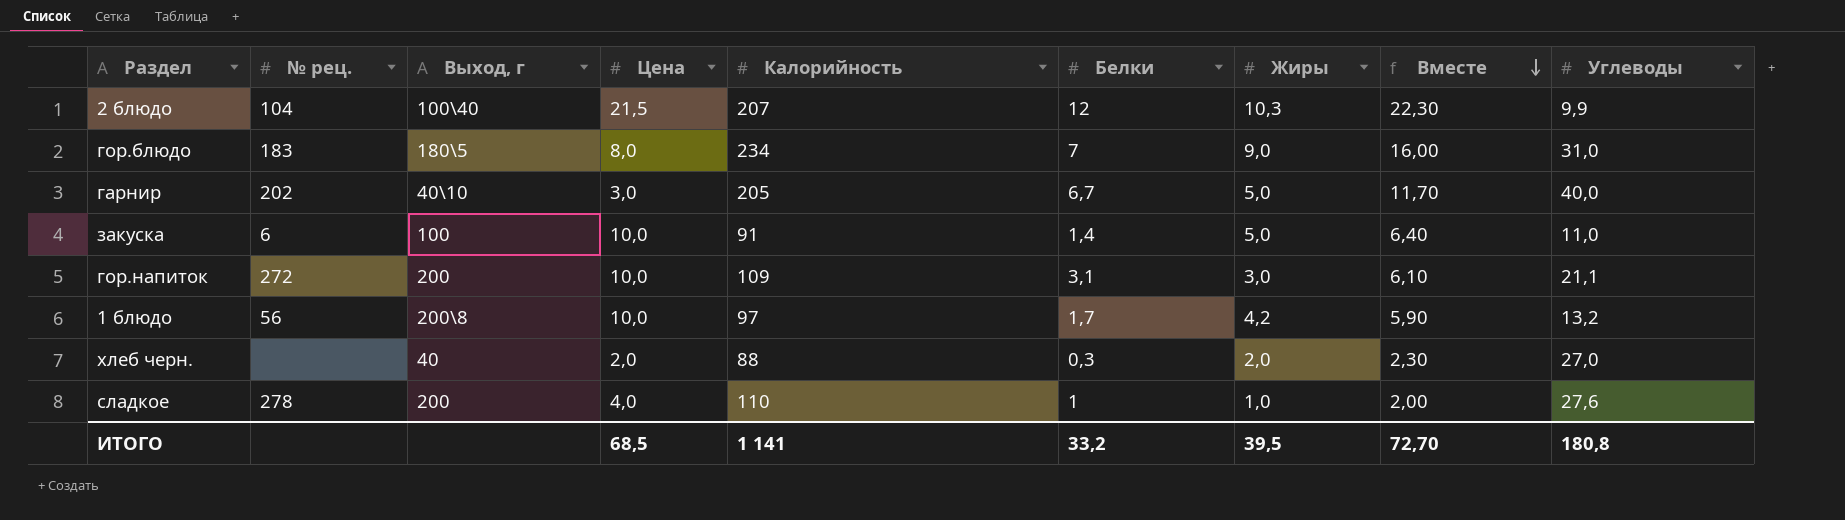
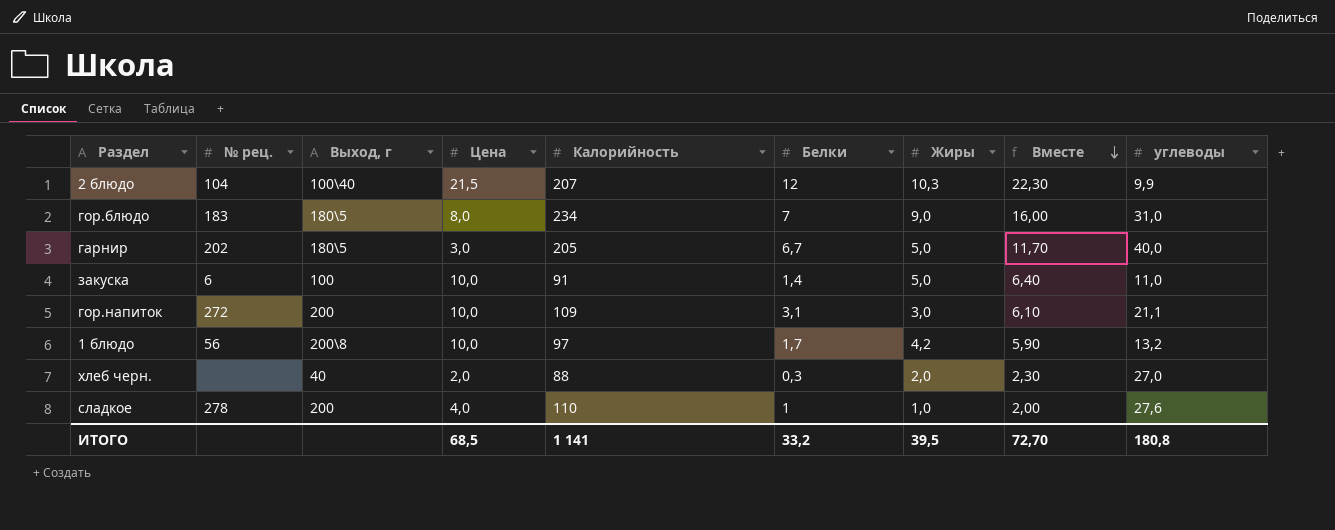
column name: Углеводы -> углеводы
гарнир | Выход, г: 40\10 -> 180\5

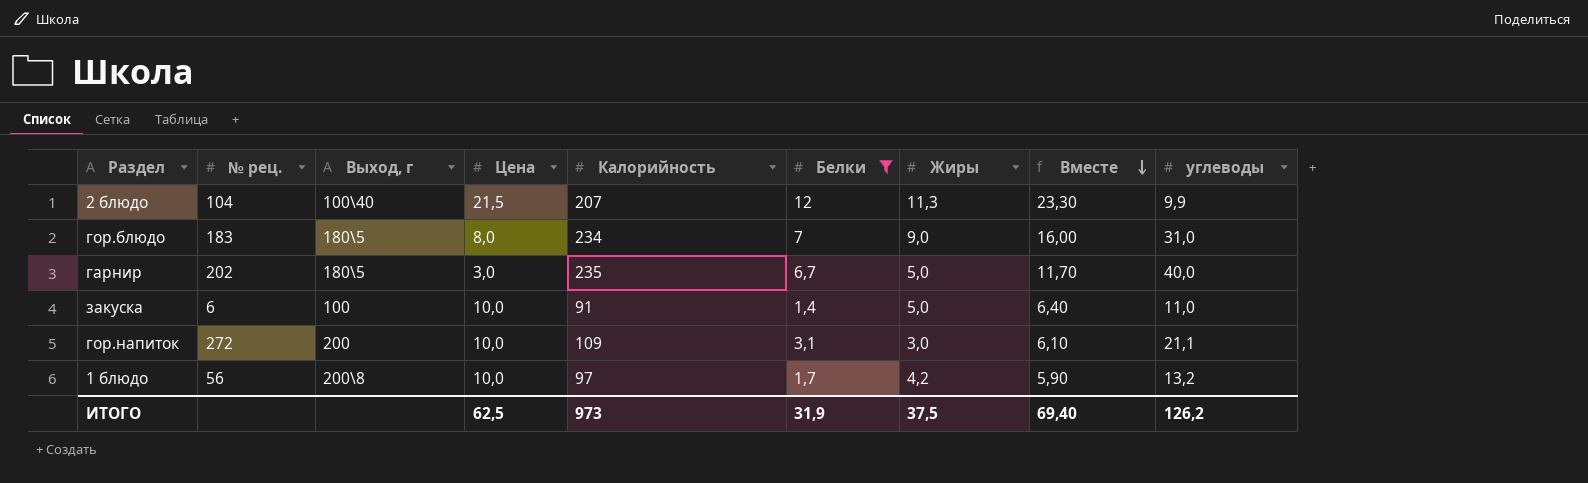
filter: none -> Белки >= 1,4
2 блюдо | Жиры: 10,3 -> 11,3
2 блюдо | Вместе: 22,30 -> 23,30
гарнир | Калорийность: 205 -> 235
ИТОГО | Цена: 68,5 -> 62,5
ИТОГО | Калорийность: 1 141 -> 973
ИТОГО | Белки: 33,2 -> 31,9
ИТОГО | Жиры: 39,5 -> 37,5
ИТОГО | Вместе: 72,70 -> 69,40
ИТОГО | углеводы: 180,8 -> 126,2

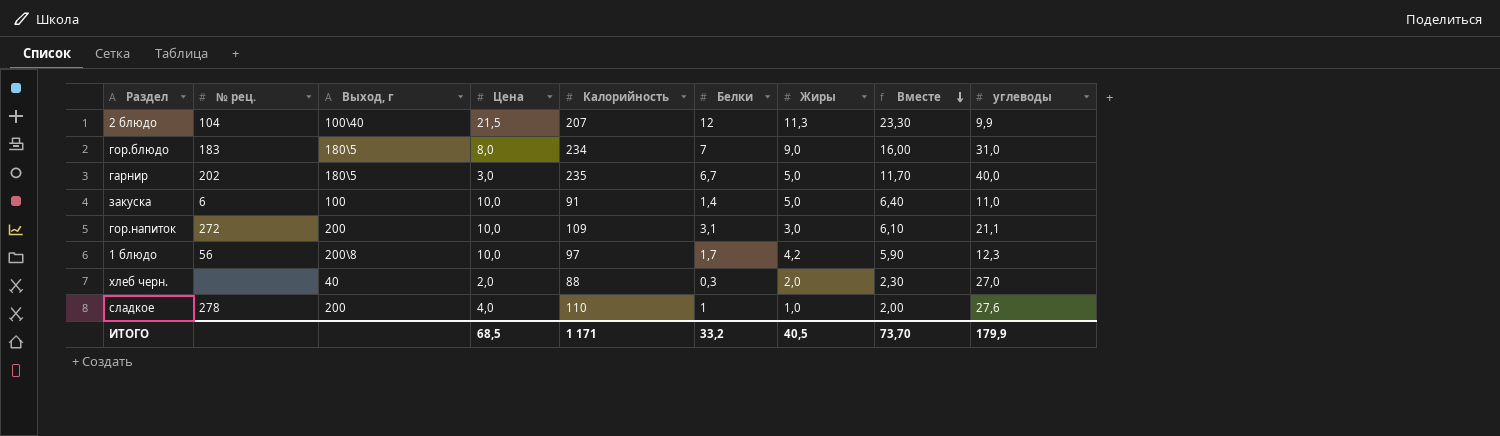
filter: Белки >= 1,4 -> none
1 блюдо | углеводы: 13,2 -> 12,3
ИТОГО | Цена: 62,5 -> 68,5
ИТОГО | Калорийность: 973 -> 1 171
ИТОГО | Белки: 31,9 -> 33,2
ИТОГО | Жиры: 37,5 -> 40,5
ИТОГО | Вместе: 69,40 -> 73,70
ИТОГО | углеводы: 126,2 -> 179,9

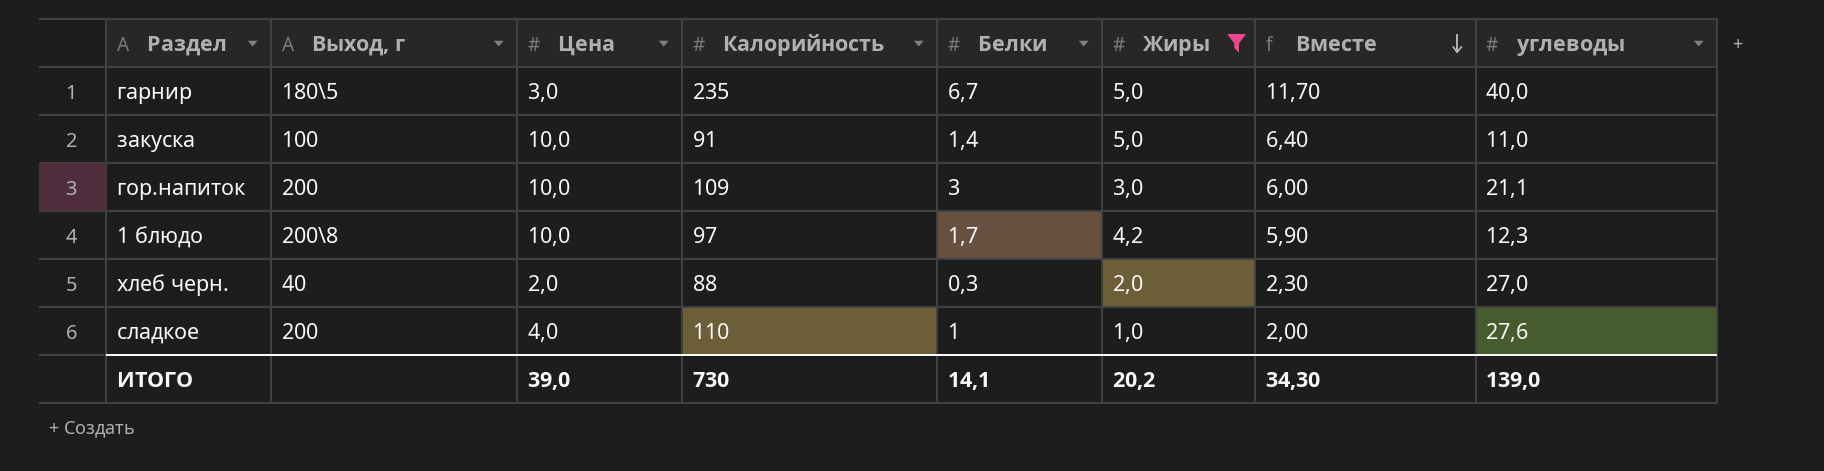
filter: none -> Жиры <= 5,0
column № рец. | position: 2 -> none
гор.напиток | Белки: 3,1 -> 3
гор.напиток | Вместе: 6,10 -> 6,00
ИТОГО | Цена: 68,5 -> 39,0
ИТОГО | Калорийность: 1 171 -> 730
ИТОГО | Белки: 33,2 -> 14,1
ИТОГО | Жиры: 40,5 -> 20,2
ИТОГО | Вместе: 73,70 -> 34,30
ИТОГО | углеводы: 179,9 -> 139,0

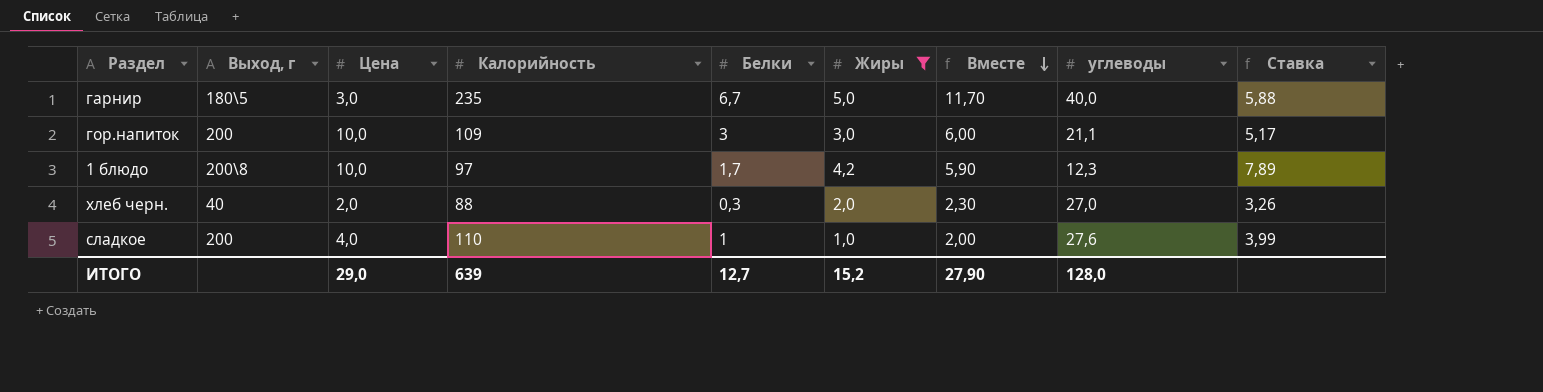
column Ставка | formula: none -> [Калорийность] / [углеводы]
row закуска: 100 | 10,0 | 91 | 1,4 | 5,0 | 6,40 | 11,0 -> none
ИТОГО | Цена: 39,0 -> 29,0
ИТОГО | Калорийность: 730 -> 639
ИТОГО | Белки: 14,1 -> 12,7
ИТОГО | Жиры: 20,2 -> 15,2
ИТОГО | Вместе: 34,30 -> 27,90
ИТОГО | углеводы: 139,0 -> 128,0

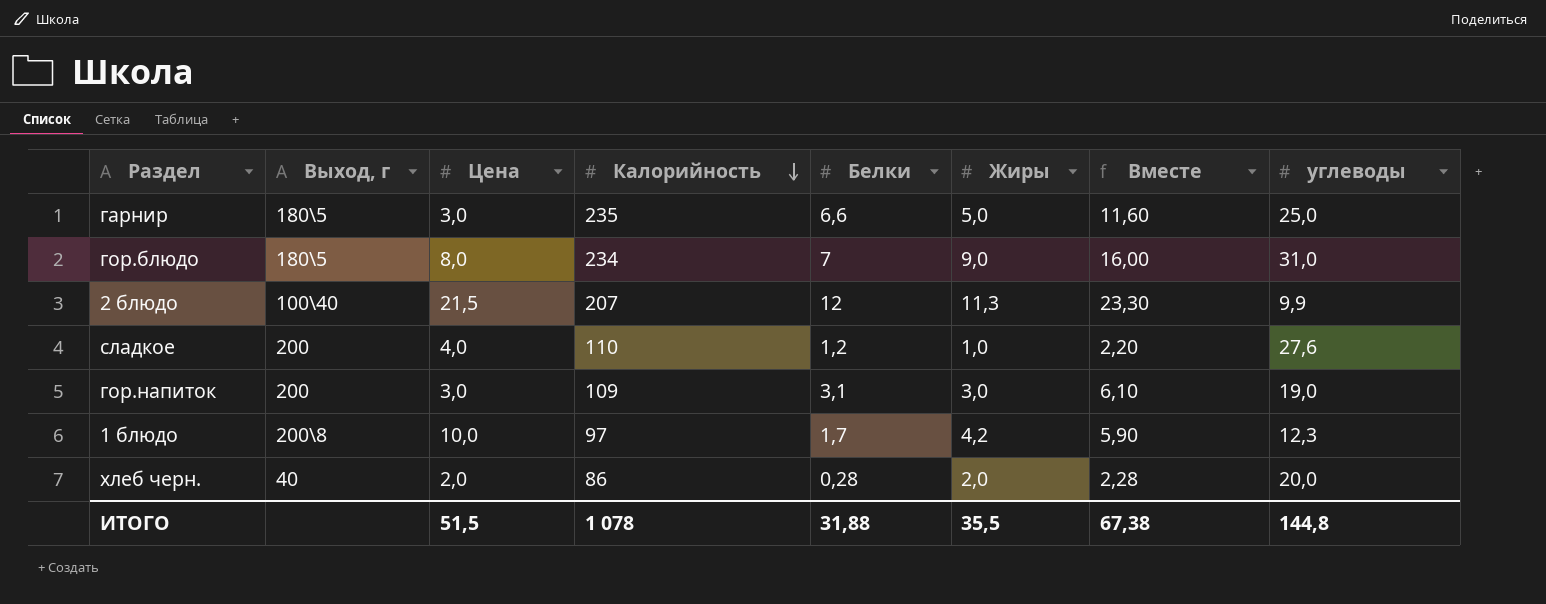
filter: Жиры <= 5,0 -> none
row order: Вместе descending -> Калорийность descending
column Ставка | formula: [Калорийность] / [углеводы] -> none
гарнир | Белки: 6,7 -> 6,6
гарнир | Вместе: 11,70 -> 11,60
гарнир | углеводы: 40,0 -> 25,0
сладкое | Белки: 1 -> 1,2
сладкое | Вместе: 2,00 -> 2,20
гор.напиток | Цена: 10,0 -> 3,0
гор.напиток | Белки: 3 -> 3,1
гор.напиток | Вместе: 6,00 -> 6,10
гор.напиток | углеводы: 21,1 -> 19,0
хлеб черн. | Калорийность: 88 -> 86
хлеб черн. | Белки: 0,3 -> 0,28
хлеб черн. | Вместе: 2,30 -> 2,28
хлеб черн. | углеводы: 27,0 -> 20,0
ИТОГО | Цена: 29,0 -> 51,5
ИТОГО | Калорийность: 639 -> 1 078
ИТОГО | Белки: 12,7 -> 31,88
ИТОГО | Жиры: 15,2 -> 35,5
ИТОГО | Вместе: 27,90 -> 67,38
ИТОГО | углеводы: 128,0 -> 144,8

